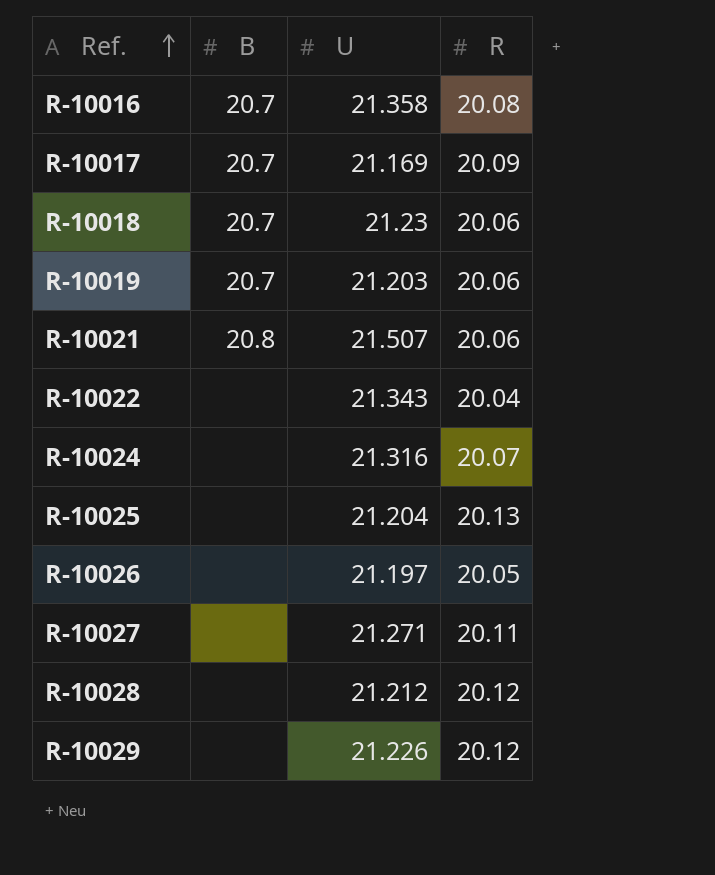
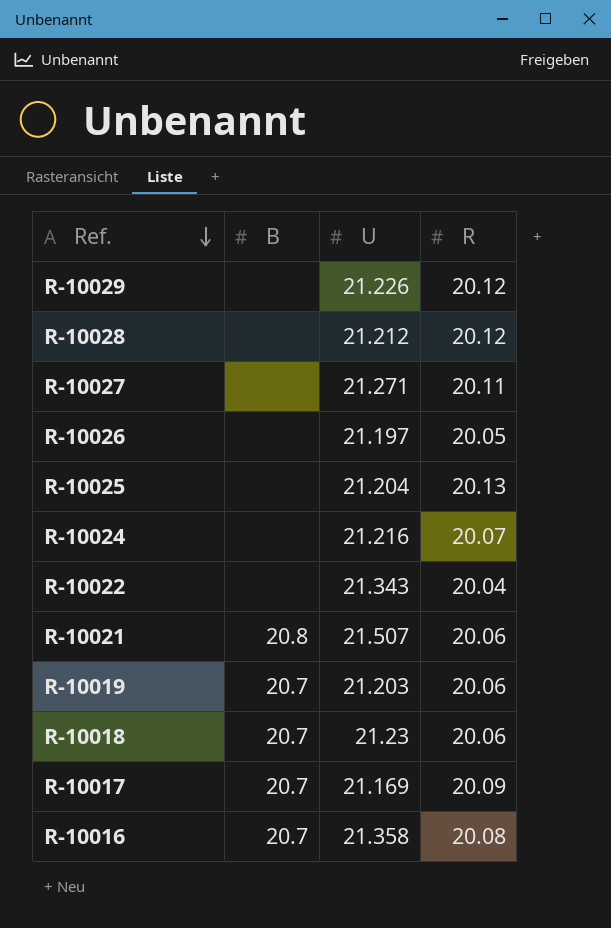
row order: Ref. ascending -> Ref. descending
R-10024 | U: 21.316 -> 21.216

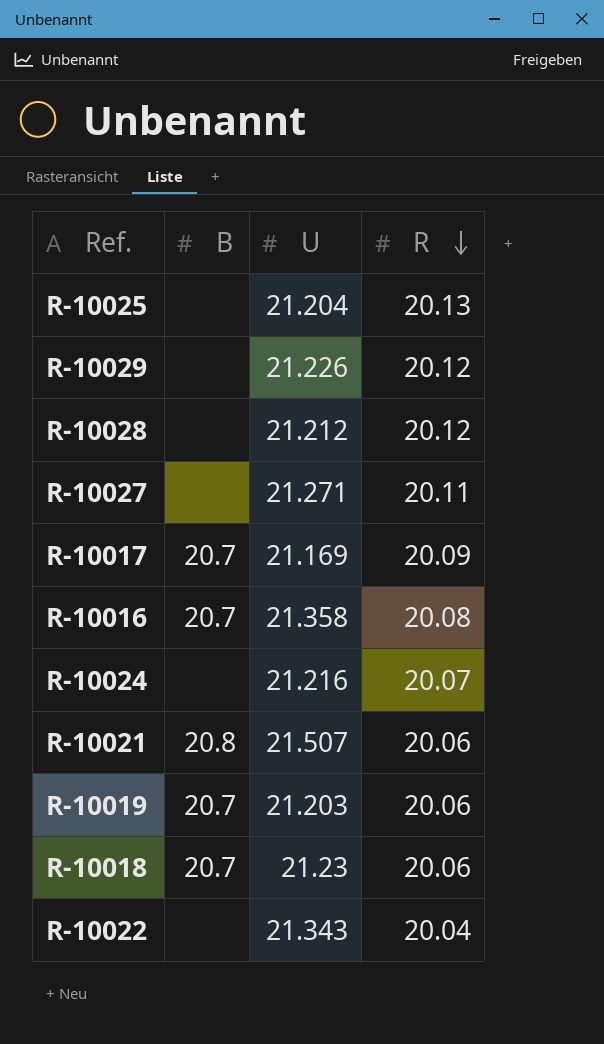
row order: Ref. descending -> R descending
row R-10026: none | 21.197 | 20.05 -> none

